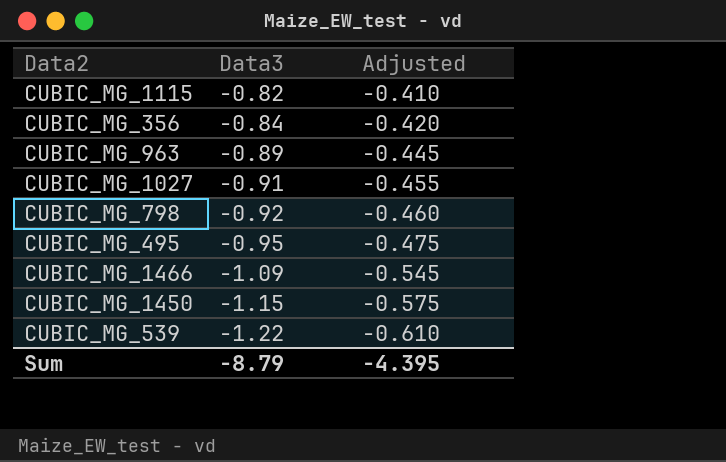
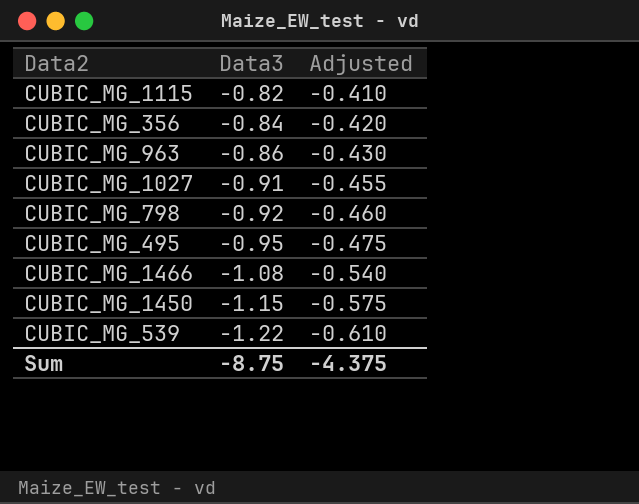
CUBIC_MG_963 | Data3: -0.89 -> -0.86
CUBIC_MG_963 | Adjusted: -0.445 -> -0.430
CUBIC_MG_1466 | Data3: -1.09 -> -1.08
CUBIC_MG_1466 | Adjusted: -0.545 -> -0.540
Sum | Data3: -8.79 -> -8.75
Sum | Adjusted: -4.395 -> -4.375

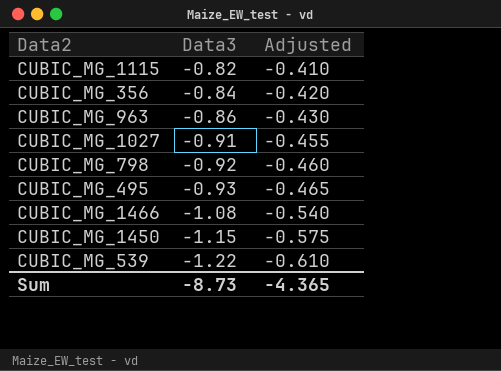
CUBIC_MG_495 | Data3: -0.95 -> -0.93
CUBIC_MG_495 | Adjusted: -0.475 -> -0.465
Sum | Data3: -8.75 -> -8.73
Sum | Adjusted: -4.375 -> -4.365

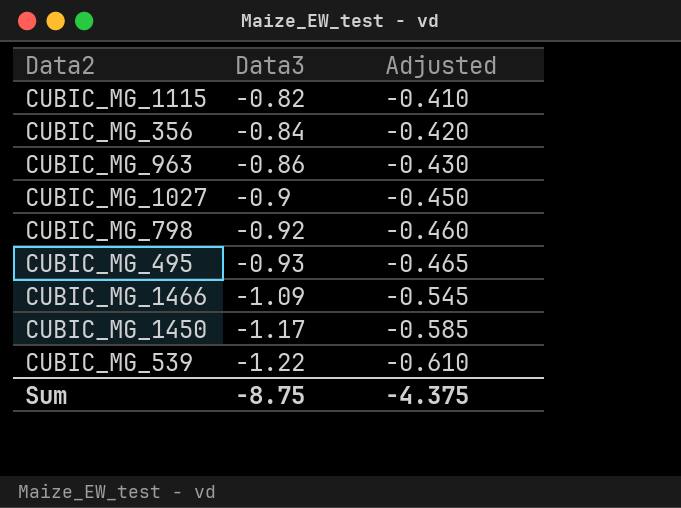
CUBIC_MG_1027 | Data3: -0.91 -> -0.9
CUBIC_MG_1027 | Adjusted: -0.455 -> -0.450
CUBIC_MG_1466 | Data3: -1.08 -> -1.09
CUBIC_MG_1466 | Adjusted: -0.540 -> -0.545
CUBIC_MG_1450 | Data3: -1.15 -> -1.17
CUBIC_MG_1450 | Adjusted: -0.575 -> -0.585
Sum | Data3: -8.73 -> -8.75
Sum | Adjusted: -4.365 -> -4.375

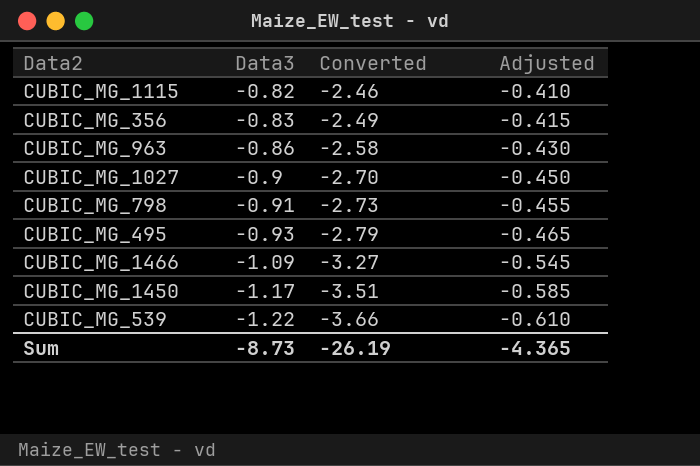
column Converted | formula: none -> [Data3] * 3
CUBIC_MG_356 | Data3: -0.84 -> -0.83
CUBIC_MG_356 | Adjusted: -0.420 -> -0.415
CUBIC_MG_798 | Data3: -0.92 -> -0.91
CUBIC_MG_798 | Adjusted: -0.460 -> -0.455
Sum | Data3: -8.75 -> -8.73
Sum | Adjusted: -4.375 -> -4.365

